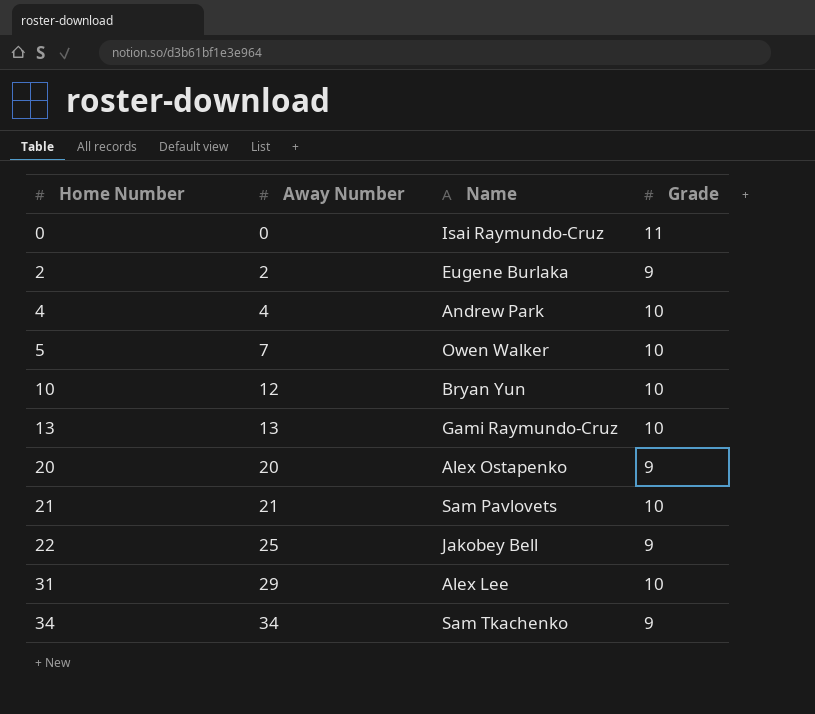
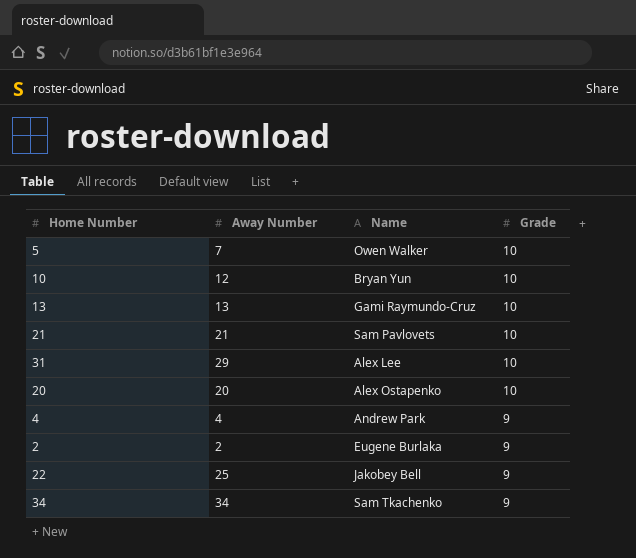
row order: Home Number ascending -> Grade descending
row 0: 0 | Isai Raymundo-Cruz | 11 -> none
20 | Grade: 9 -> 10
4 | Grade: 10 -> 9

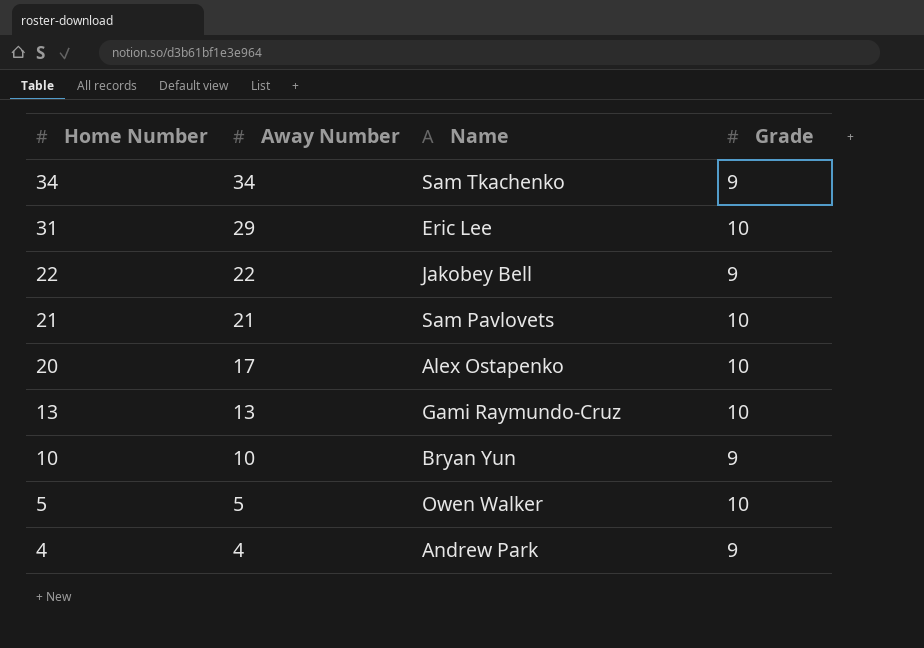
row order: Grade descending -> Home Number descending
row 2: 2 | Eugene Burlaka | 9 -> none
31 | Name: Alex Lee -> Eric Lee
22 | Away Number: 25 -> 22
20 | Away Number: 20 -> 17
10 | Away Number: 12 -> 10
10 | Grade: 10 -> 9
5 | Away Number: 7 -> 5

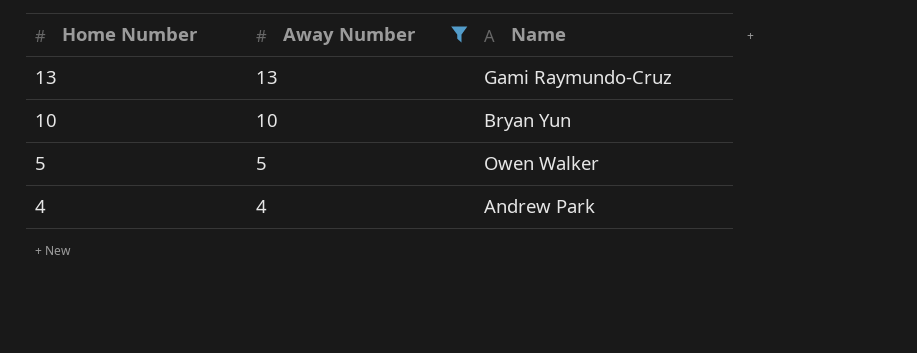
filter: none -> Away Number <= 13
column Grade | position: 4 -> none

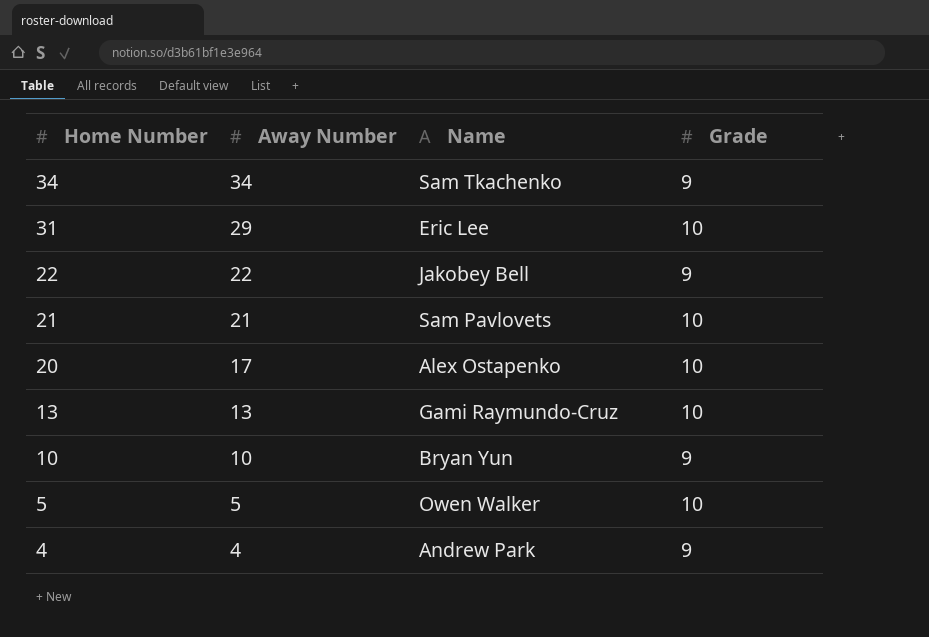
filter: Away Number <= 13 -> none
column Grade | position: none -> 4

